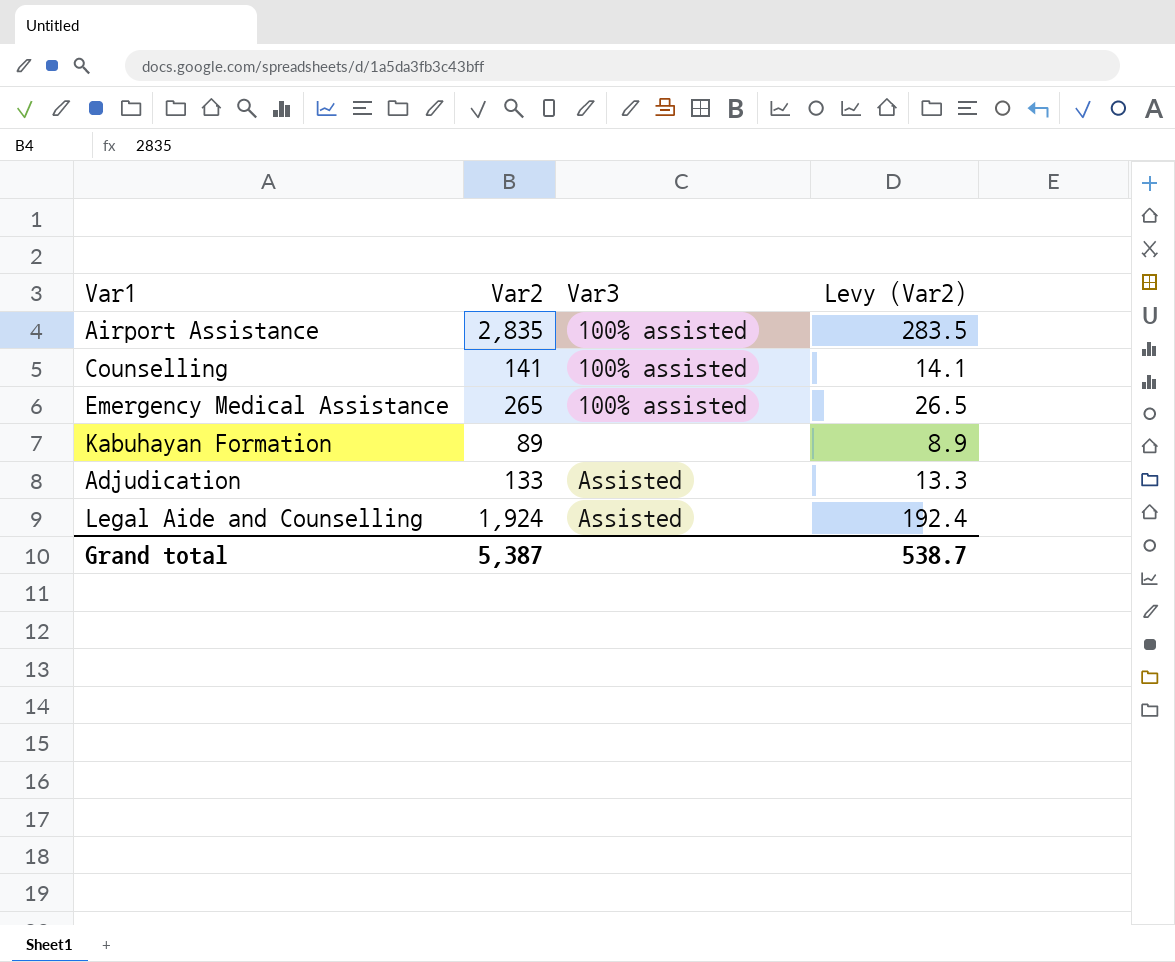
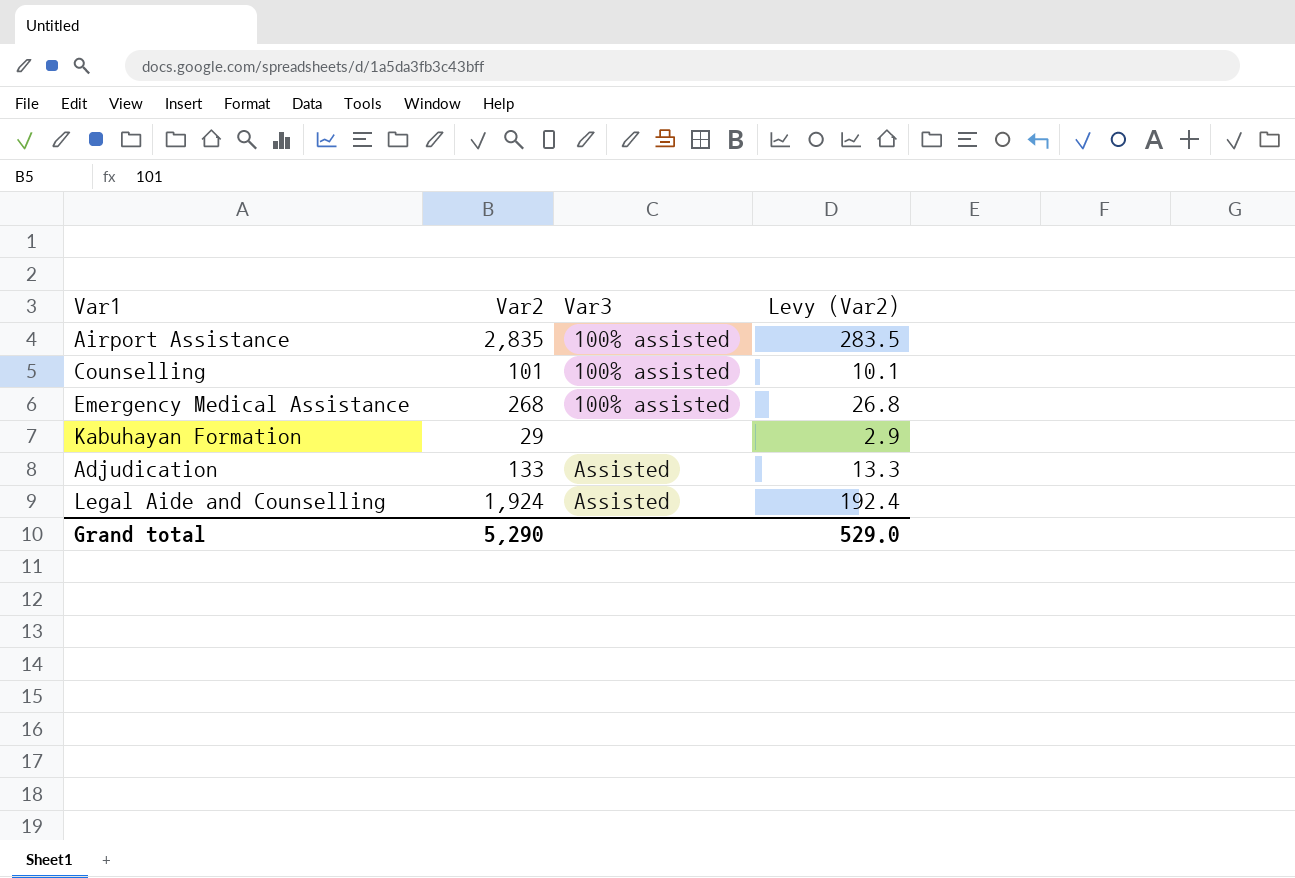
Counselling | Var2: 141 -> 101
Counselling | Levy (Var2): 14.1 -> 10.1
Emergency Medical Assistance | Var2: 265 -> 268
Emergency Medical Assistance | Levy (Var2): 26.5 -> 26.8
Kabuhayan Formation | Var2: 89 -> 29
Kabuhayan Formation | Levy (Var2): 8.9 -> 2.9
Grand total | Var2: 5,387 -> 5,290
Grand total | Levy (Var2): 538.7 -> 529.0

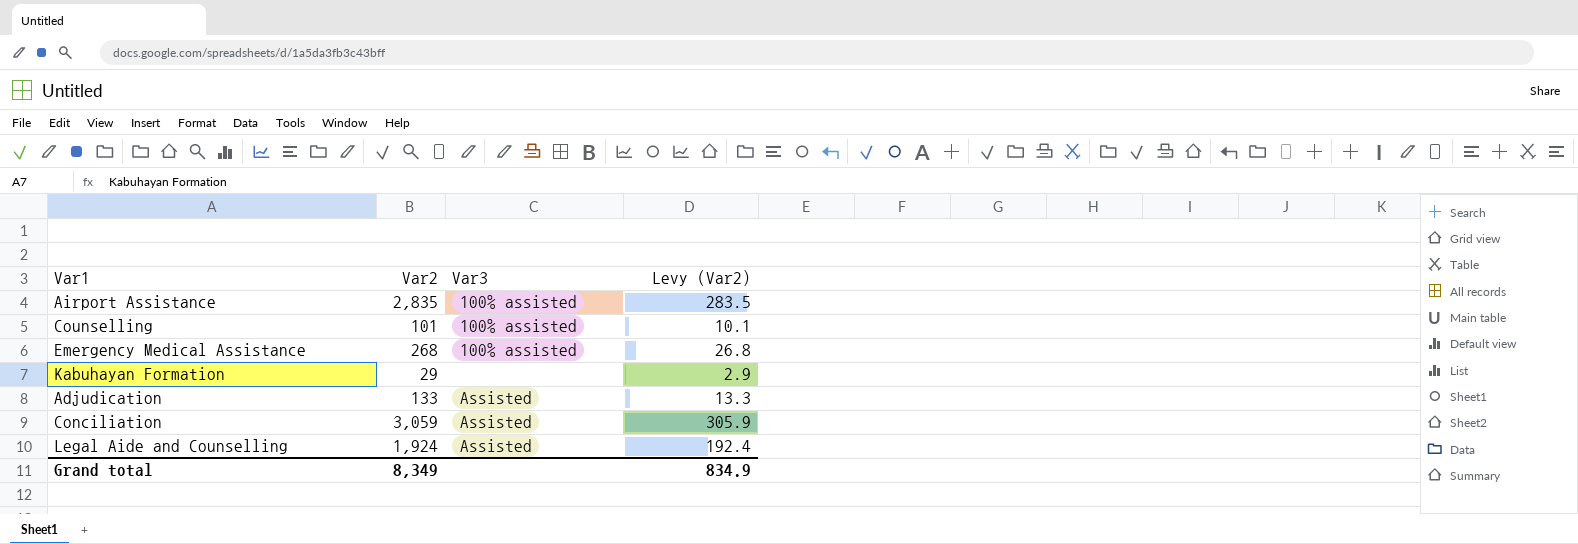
row Conciliation: none -> 3,059 | Assisted | 305.9
Grand total | Var2: 5,290 -> 8,349
Grand total | Levy (Var2): 529.0 -> 834.9

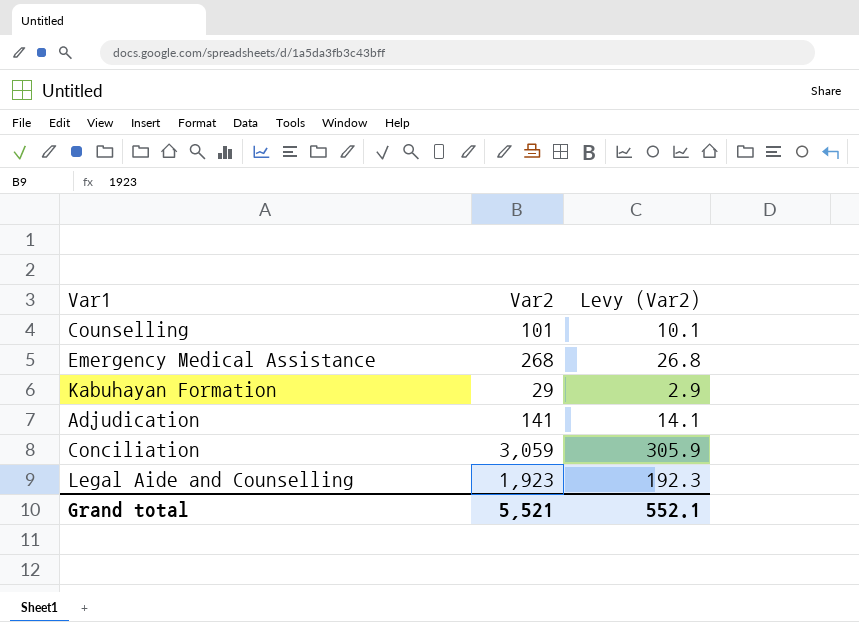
column Var3 | position: 3 -> none
row Airport Assistance: 2,835 | 100% assisted | 283.5 -> none
Adjudication | Var2: 133 -> 141
Adjudication | Levy (Var2): 13.3 -> 14.1
Legal Aide and Counselling | Var2: 1,924 -> 1,923
Legal Aide and Counselling | Levy (Var2): 192.4 -> 192.3
Grand total | Var2: 8,349 -> 5,521
Grand total | Levy (Var2): 834.9 -> 552.1

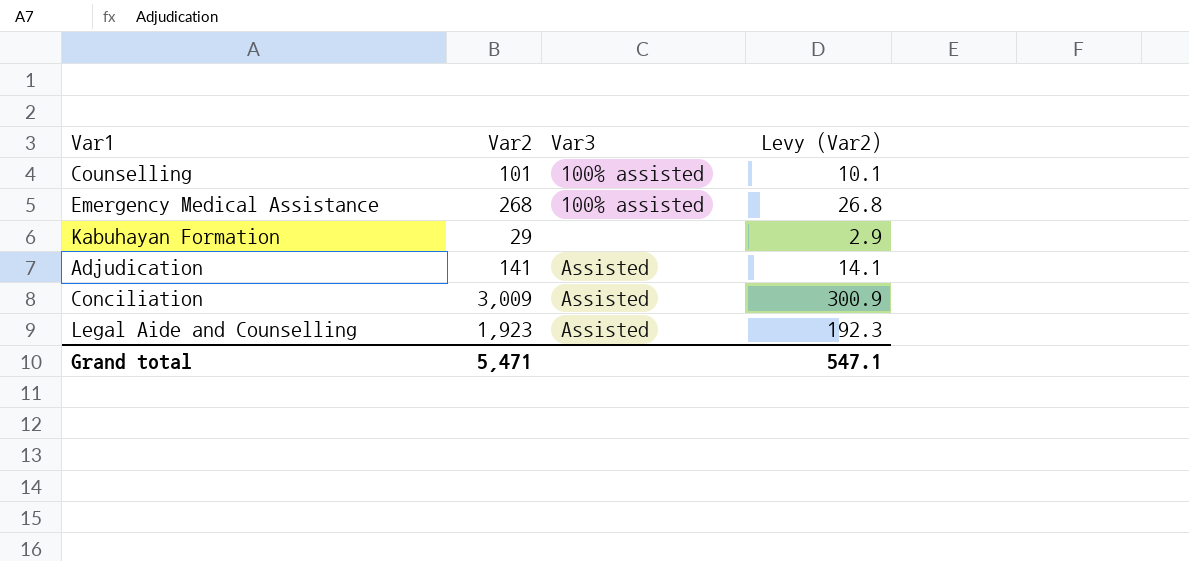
column Var3 | position: none -> 3
Conciliation | Var2: 3,059 -> 3,009
Conciliation | Levy (Var2): 305.9 -> 300.9
Grand total | Var2: 5,521 -> 5,471
Grand total | Levy (Var2): 552.1 -> 547.1

